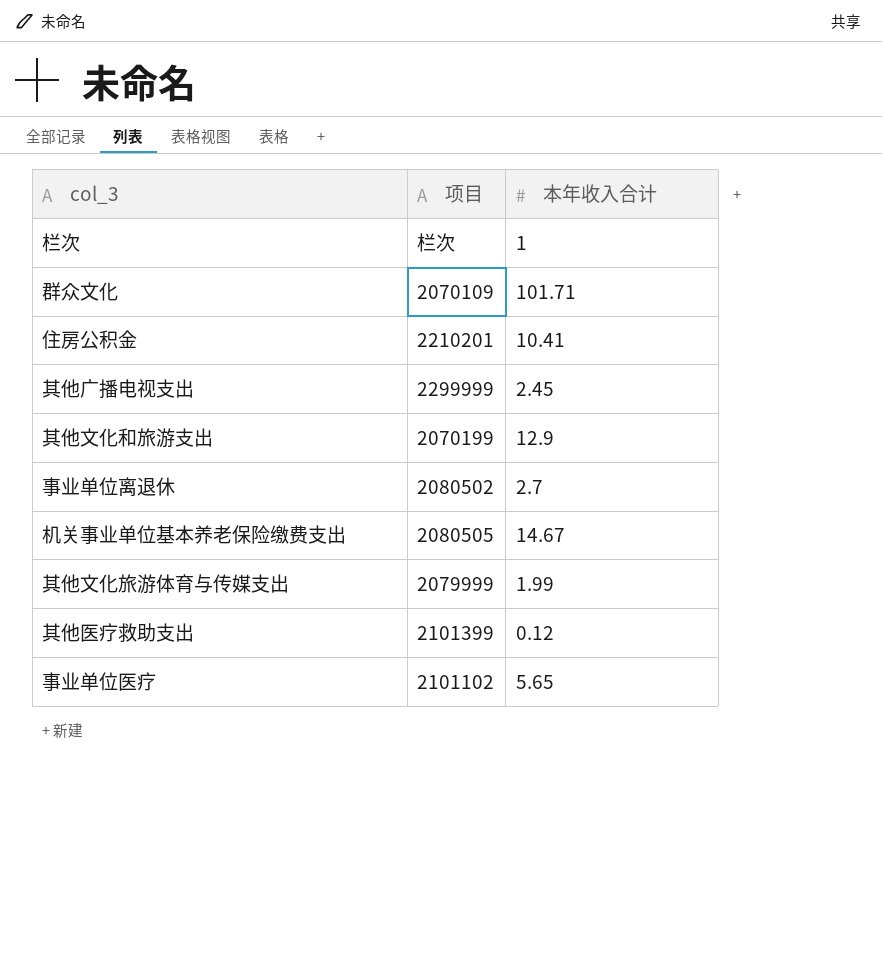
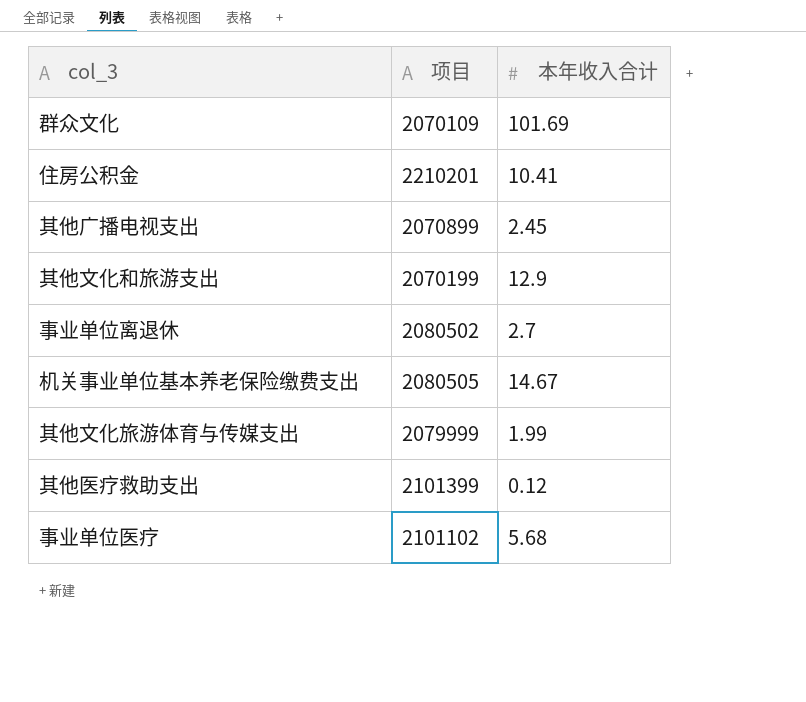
row 栏次: 栏次 | 1 -> none
群众文化 | 本年收入合计: 101.71 -> 101.69
其他广播电视支出 | 项目: 2299999 -> 2070899
事业单位医疗 | 本年收入合计: 5.65 -> 5.68

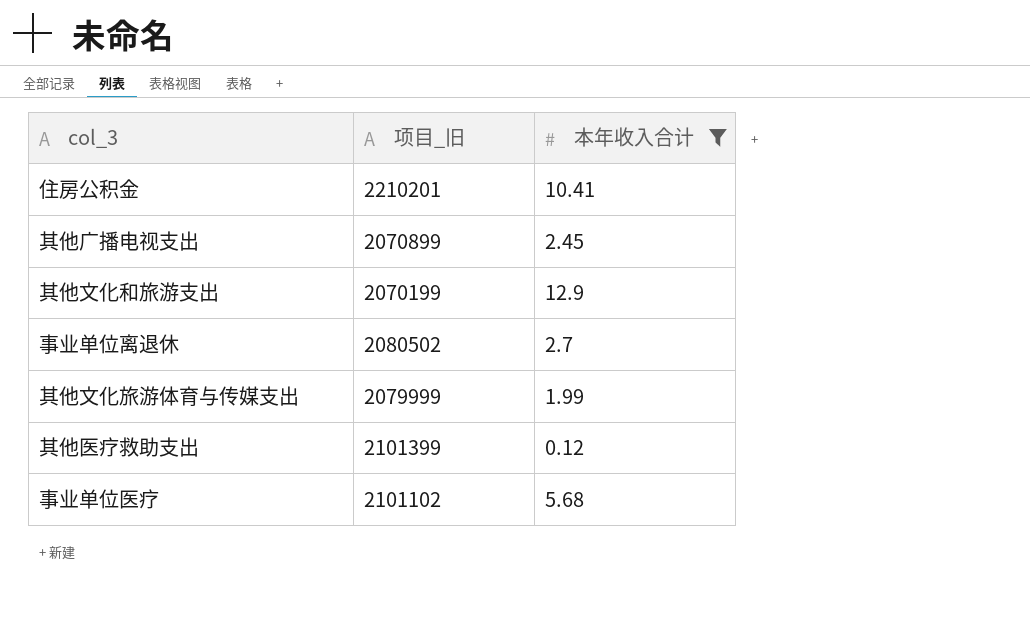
filter: none -> 本年收入合计 <= 12.9
column name: 项目 -> 项目_旧

